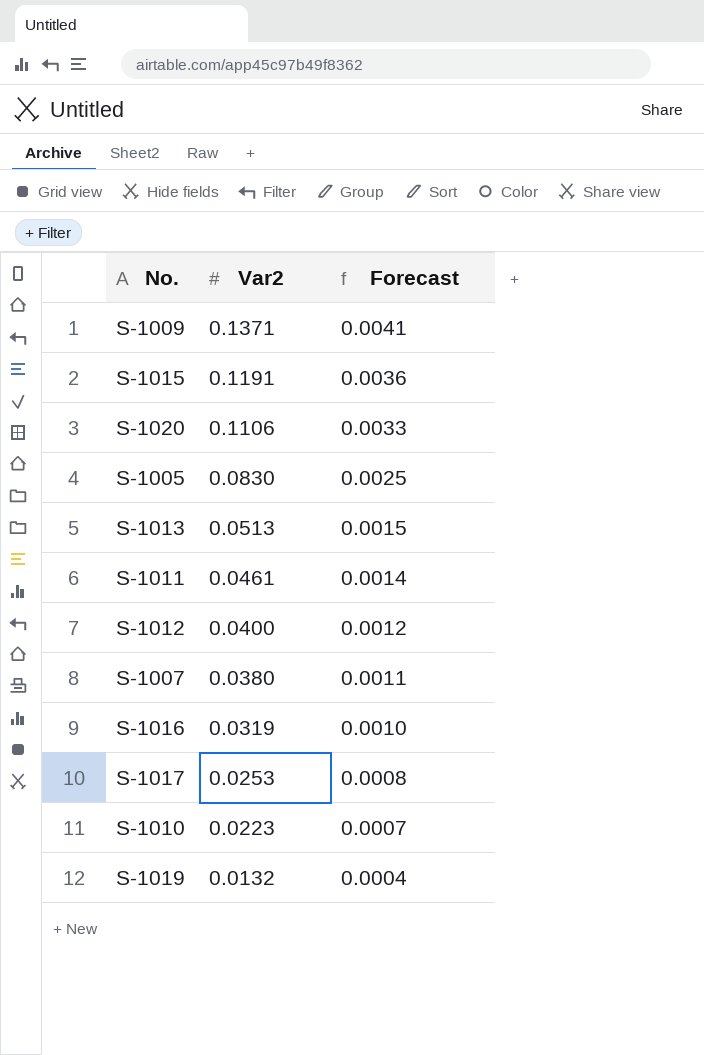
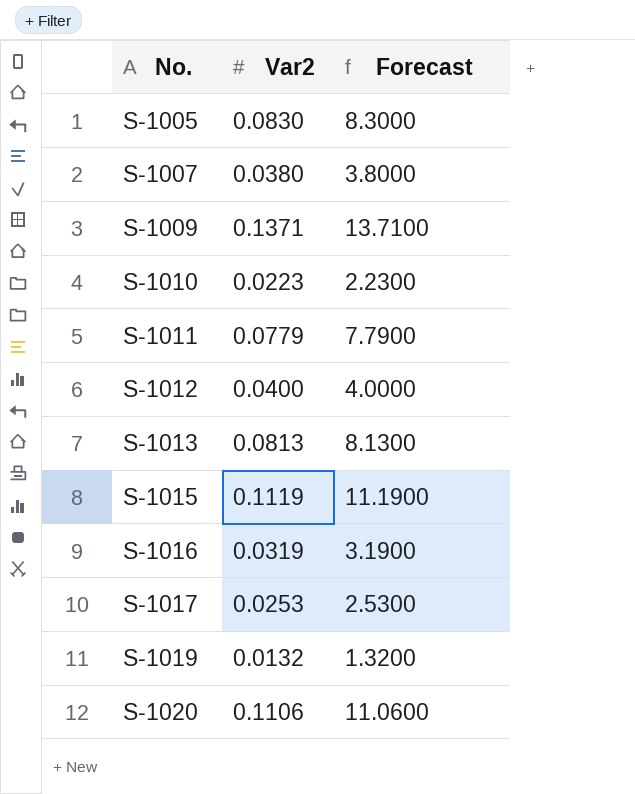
row order: Var2 descending -> No. ascending
column Forecast | formula: [Var2] * 0.03 -> [Var2] * 100
S-1011 | Var2: 0.0461 -> 0.0779
S-1013 | Var2: 0.0513 -> 0.0813
S-1015 | Var2: 0.1191 -> 0.1119

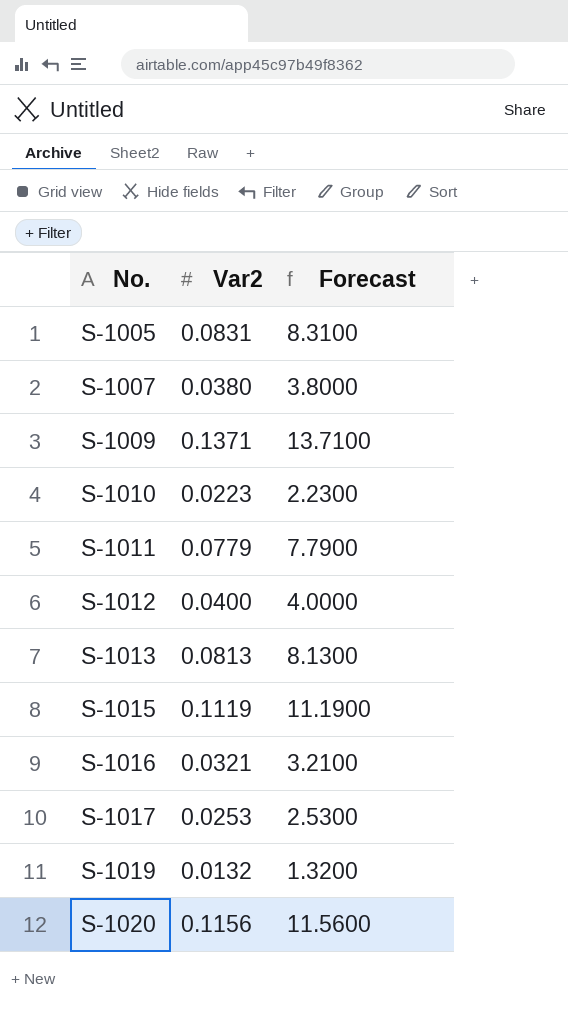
S-1005 | Var2: 0.0830 -> 0.0831
S-1005 | Forecast: 8.3000 -> 8.3100
S-1016 | Var2: 0.0319 -> 0.0321
S-1016 | Forecast: 3.1900 -> 3.2100
S-1020 | Var2: 0.1106 -> 0.1156
S-1020 | Forecast: 11.0600 -> 11.5600

